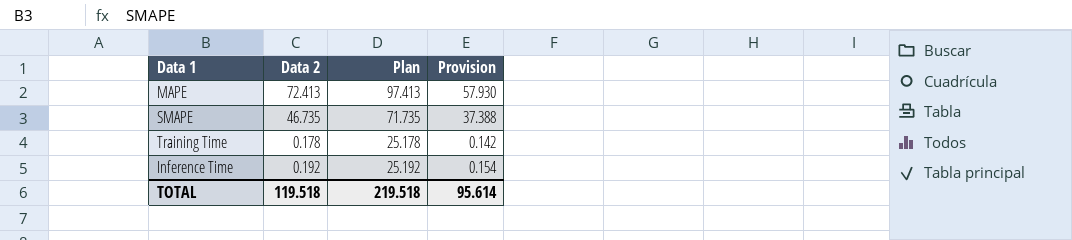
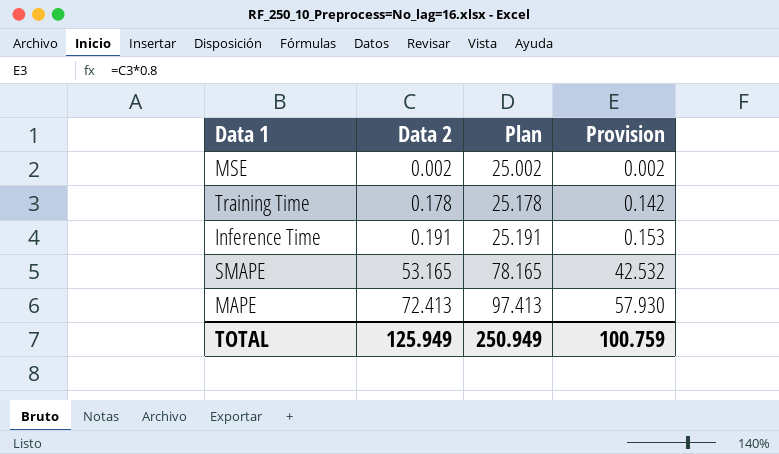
row order: none -> Data 2 ascending
row MSE: none -> 0.002 | 25.002 | 0.002
Inference Time | Data 2: 0.192 -> 0.191
Inference Time | Plan: 25.192 -> 25.191
Inference Time | Provision: 0.154 -> 0.153
SMAPE | Data 2: 46.735 -> 53.165
SMAPE | Plan: 71.735 -> 78.165
SMAPE | Provision: 37.388 -> 42.532
TOTAL | Data 2: 119.518 -> 125.949
TOTAL | Plan: 219.518 -> 250.949
TOTAL | Provision: 95.614 -> 100.759

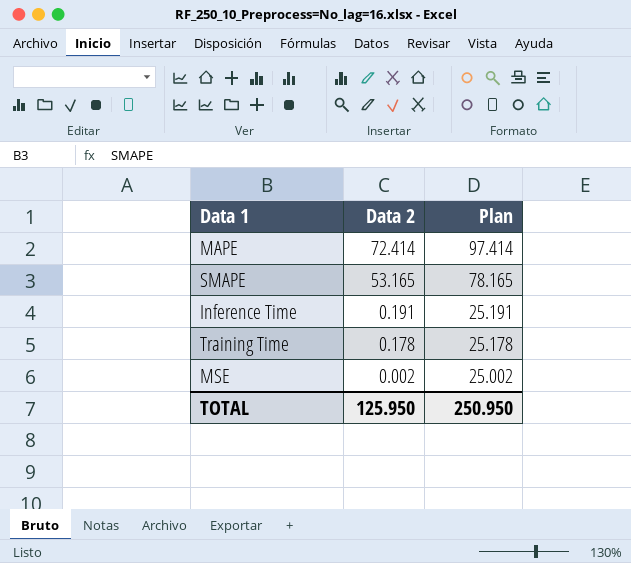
row order: Data 2 ascending -> Data 2 descending
column Provision | formula: [Data 2] * 0.8 -> none
MAPE | Data 2: 72.413 -> 72.414
MAPE | Plan: 97.413 -> 97.414
TOTAL | Data 2: 125.949 -> 125.950
TOTAL | Plan: 250.949 -> 250.950

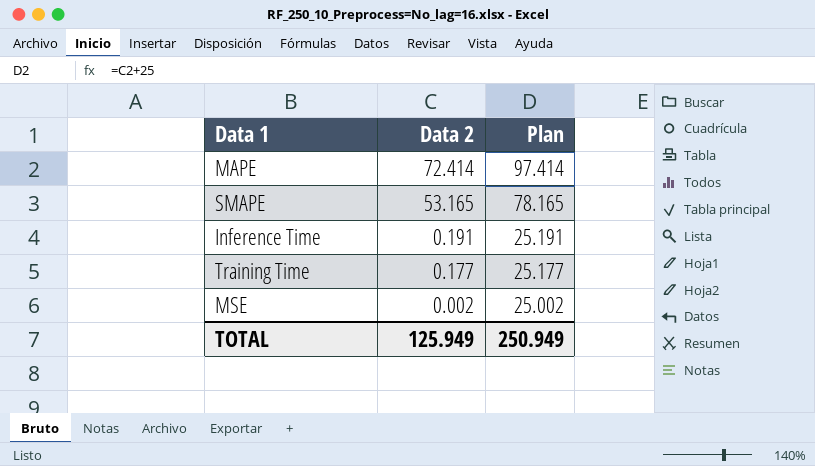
Training Time | Data 2: 0.178 -> 0.177
Training Time | Plan: 25.178 -> 25.177
TOTAL | Data 2: 125.950 -> 125.949
TOTAL | Plan: 250.950 -> 250.949

